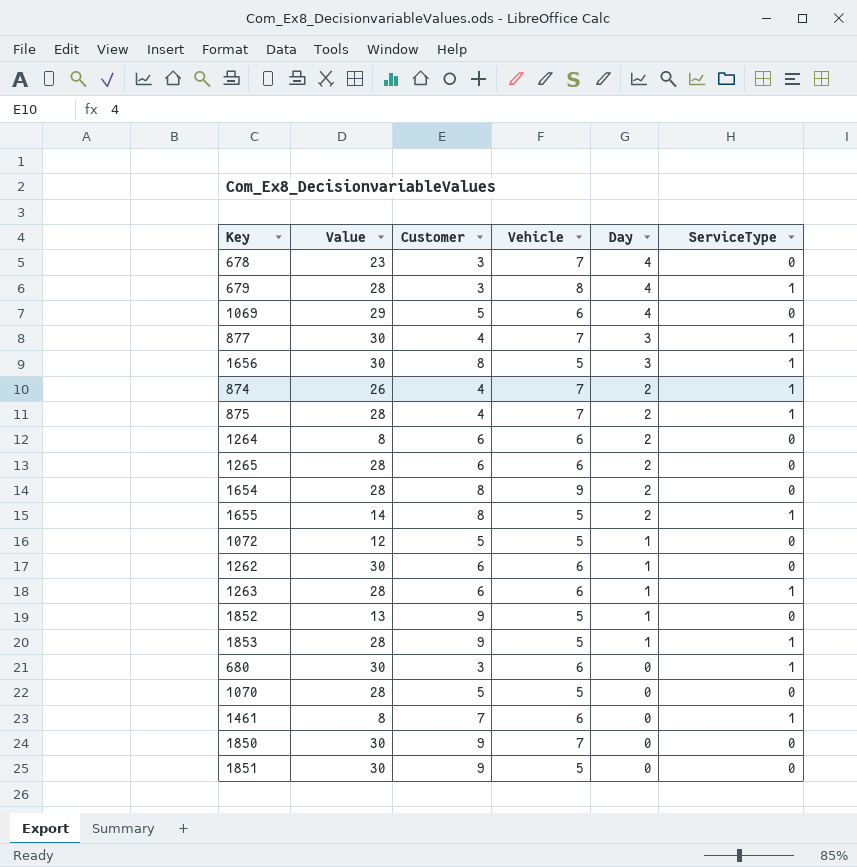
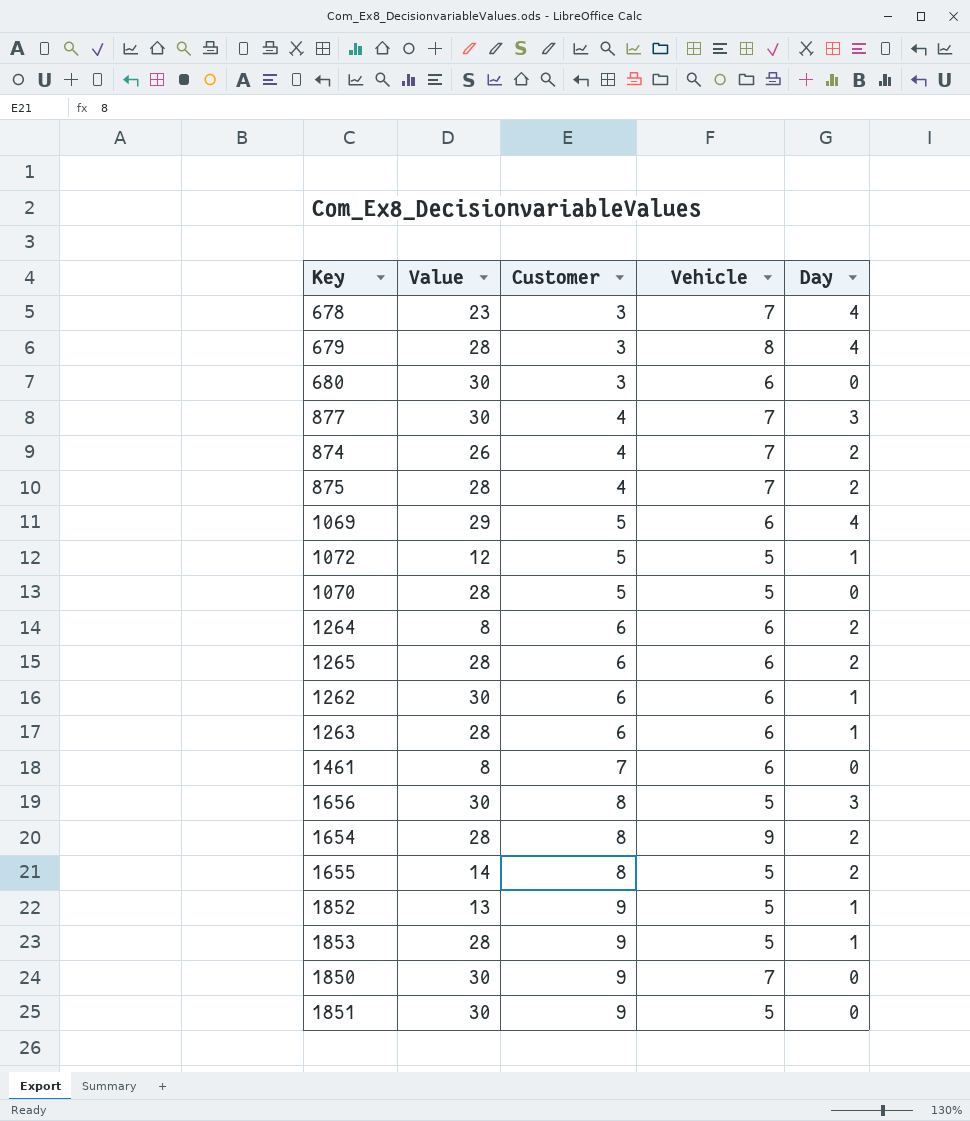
row order: Day descending -> Customer ascending
column ServiceType | position: 6 -> none

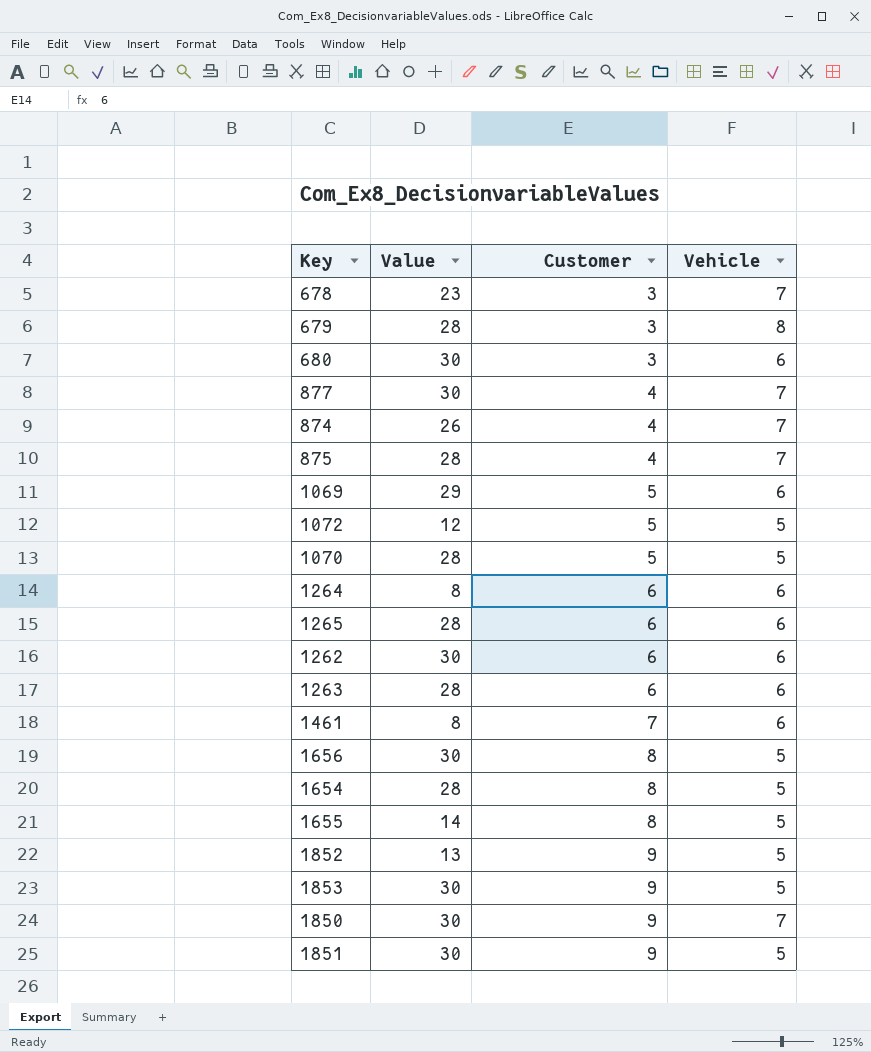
column Day | position: 5 -> none
1654 | Vehicle: 9 -> 5
1853 | Value: 28 -> 30

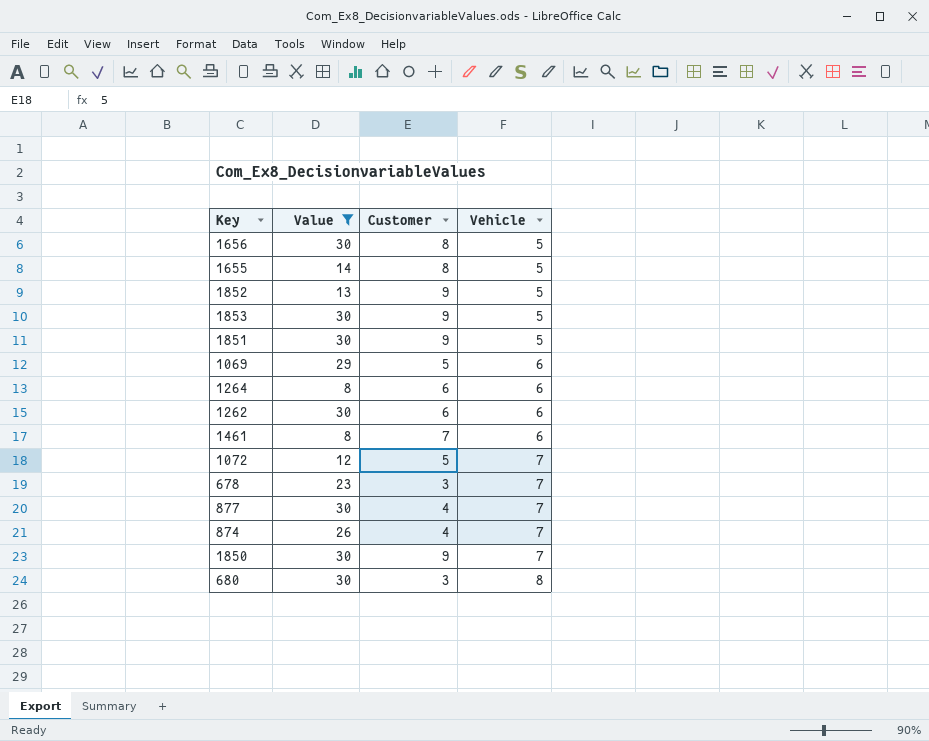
filter: none -> Value != 28
row order: Customer ascending -> Vehicle ascending
1072 | Vehicle: 5 -> 7
680 | Vehicle: 6 -> 8

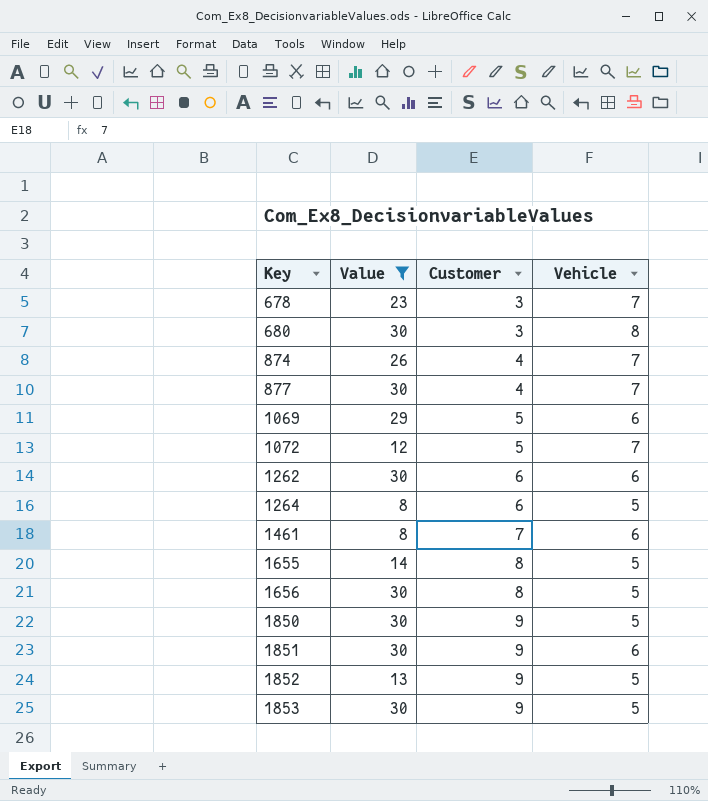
row order: Vehicle ascending -> Key ascending
1264 | Vehicle: 6 -> 5
1850 | Vehicle: 7 -> 5
1851 | Vehicle: 5 -> 6

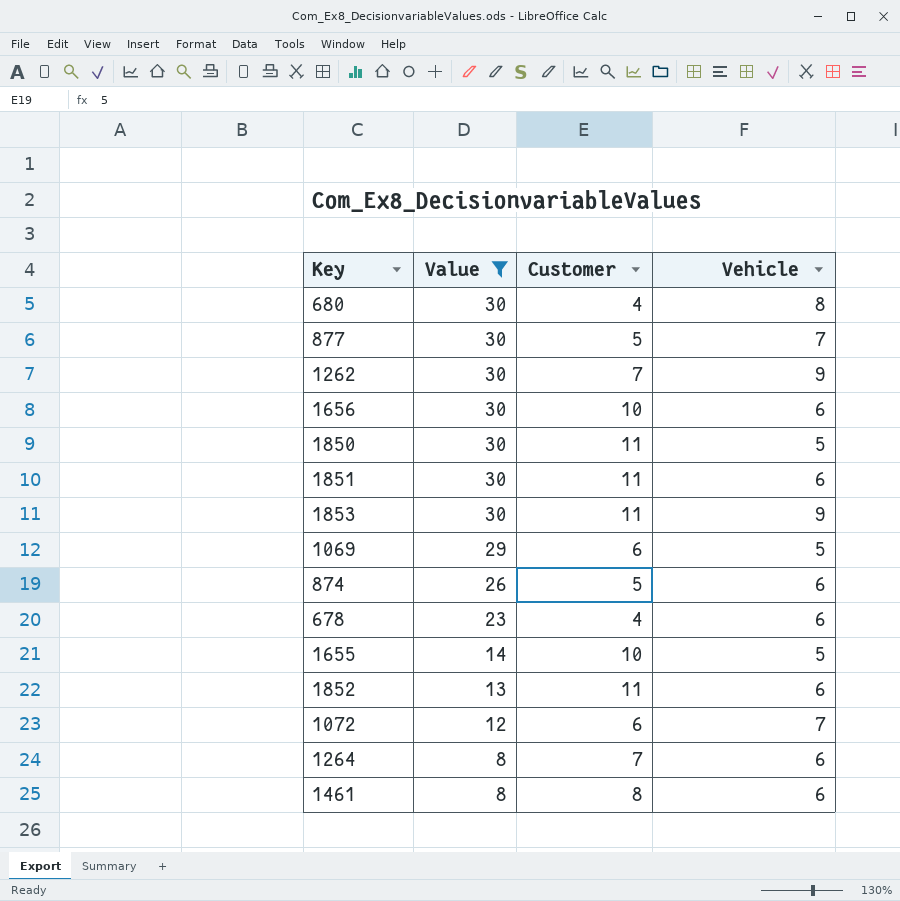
row order: Key ascending -> Value descending
680 | Customer: 3 -> 4
877 | Customer: 4 -> 5
1262 | Customer: 6 -> 7
1262 | Vehicle: 6 -> 9
1656 | Customer: 8 -> 10
1656 | Vehicle: 5 -> 6
1850 | Customer: 9 -> 11
1851 | Customer: 9 -> 11
1853 | Customer: 9 -> 11
1853 | Vehicle: 5 -> 9
1069 | Customer: 5 -> 6
1069 | Vehicle: 6 -> 5
874 | Customer: 4 -> 5
874 | Vehicle: 7 -> 6
678 | Customer: 3 -> 4
678 | Vehicle: 7 -> 6
1655 | Customer: 8 -> 10
1852 | Customer: 9 -> 11
1852 | Vehicle: 5 -> 6
1072 | Customer: 5 -> 6
1264 | Customer: 6 -> 7
1264 | Vehicle: 5 -> 6
1461 | Customer: 7 -> 8

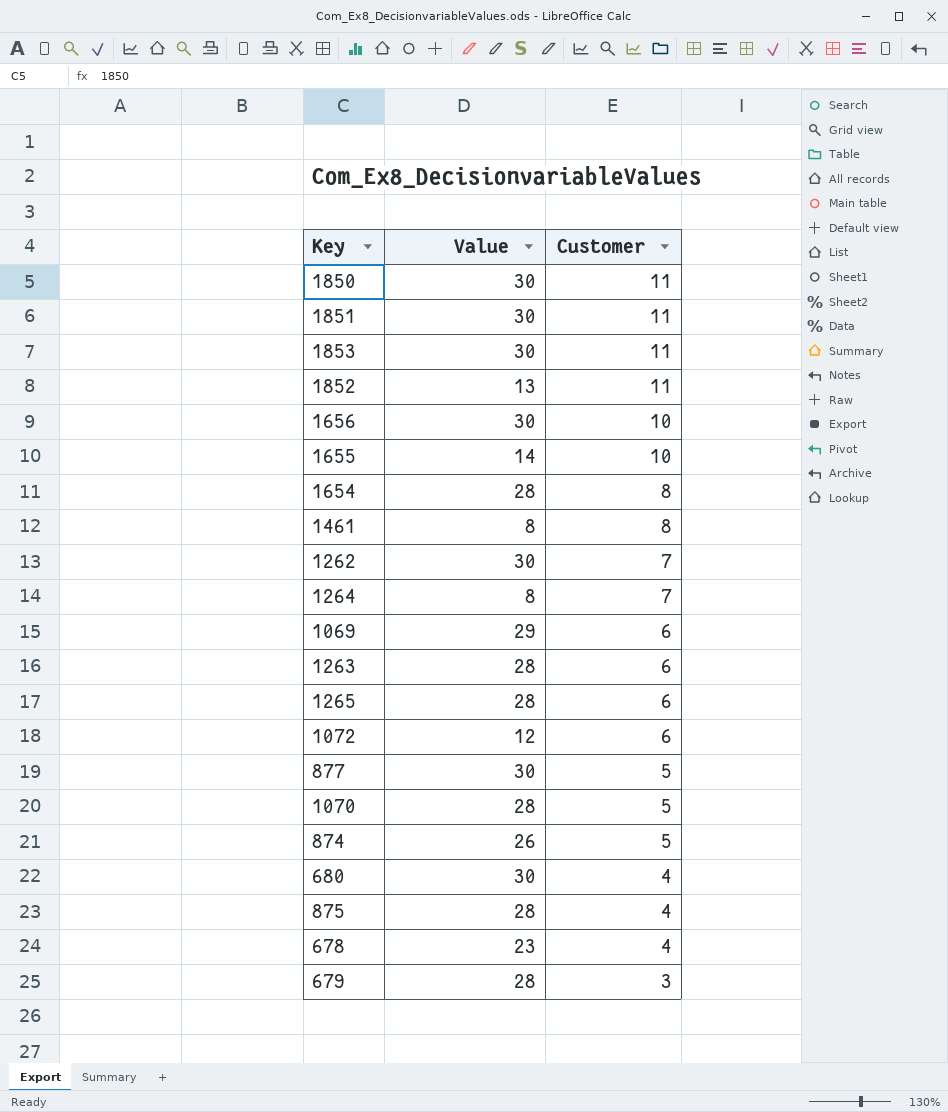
filter: Value != 28 -> none
row order: Value descending -> Customer descending
column Vehicle | position: 4 -> none

